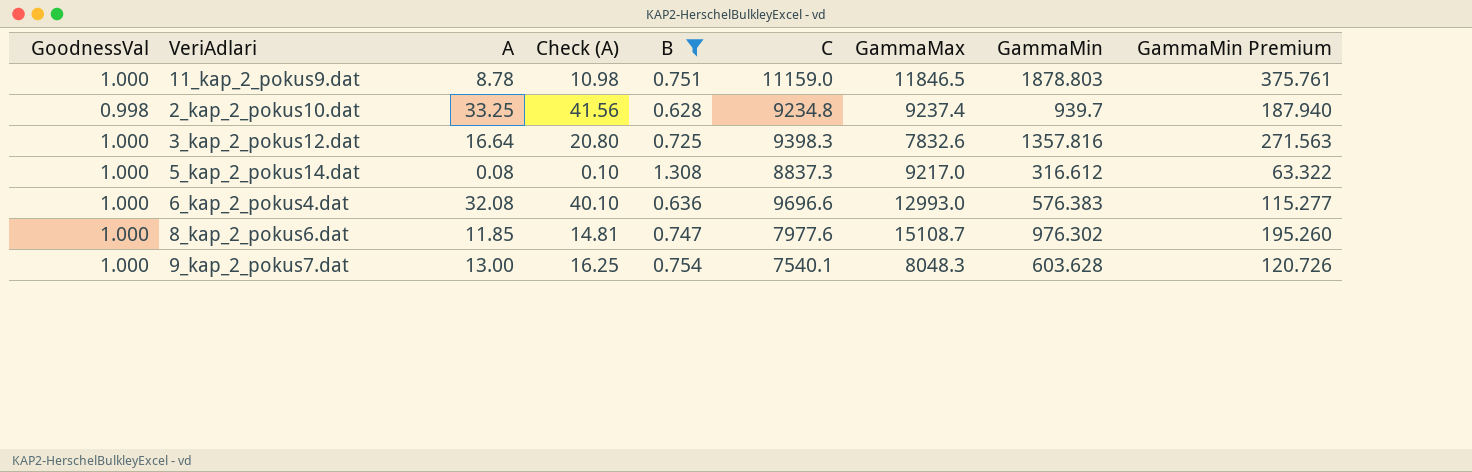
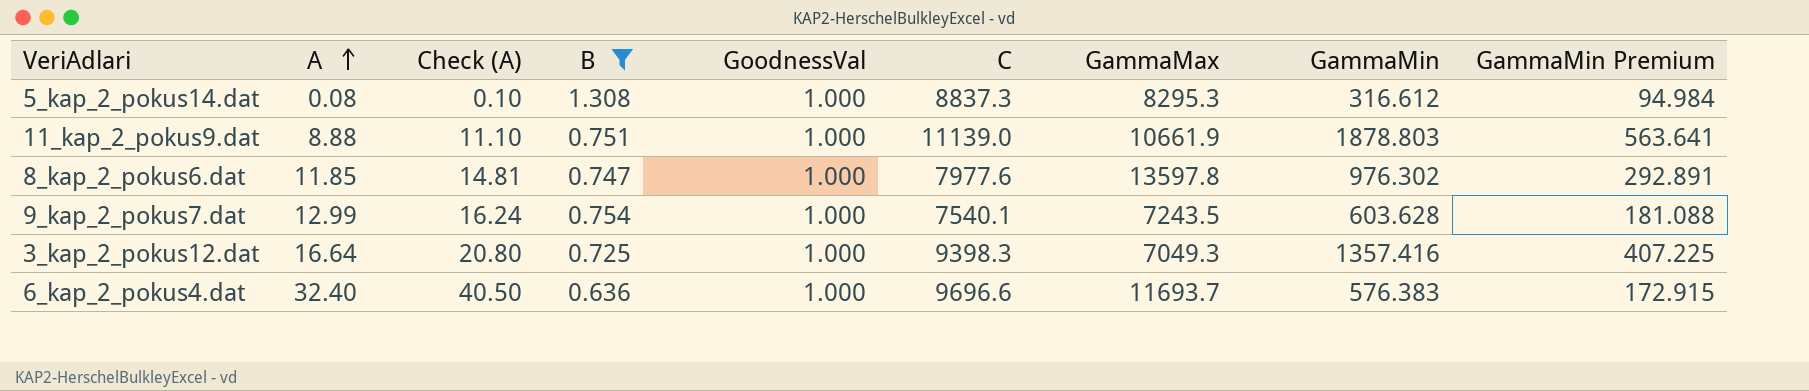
row order: none -> A ascending
column GoodnessVal | position: 1 -> 5
column GammaMin Premium | formula: [GammaMin] * 0.2 -> [GammaMin] * 0.3
row 2_kap_2_pokus10.dat: 0.998 | 33.25 | 41.56 | 0.628 | 9234.8 | 9237.4 | 939.7 | 187.940 -> none
5_kap_2_pokus14.dat | GammaMax: 9217.0 -> 8295.3
11_kap_2_pokus9.dat | A: 8.78 -> 8.88
11_kap_2_pokus9.dat | Check (A): 10.98 -> 11.10
11_kap_2_pokus9.dat | C: 11159.0 -> 11139.0
11_kap_2_pokus9.dat | GammaMax: 11846.5 -> 10661.9
8_kap_2_pokus6.dat | GammaMax: 15108.7 -> 13597.8
9_kap_2_pokus7.dat | A: 13.00 -> 12.99
9_kap_2_pokus7.dat | Check (A): 16.25 -> 16.24
9_kap_2_pokus7.dat | GammaMax: 8048.3 -> 7243.5
3_kap_2_pokus12.dat | GammaMax: 7832.6 -> 7049.3
3_kap_2_pokus12.dat | GammaMin: 1357.816 -> 1357.416
6_kap_2_pokus4.dat | A: 32.08 -> 32.40
6_kap_2_pokus4.dat | Check (A): 40.10 -> 40.50
6_kap_2_pokus4.dat | GammaMax: 12993.0 -> 11693.7

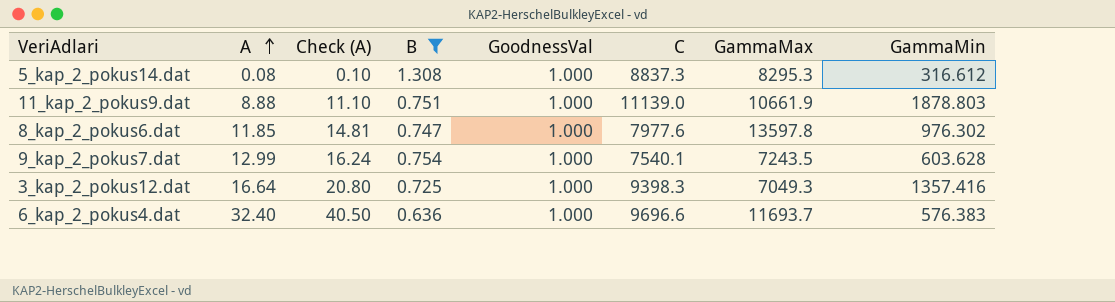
column GammaMin Premium | formula: [GammaMin] * 0.3 -> none

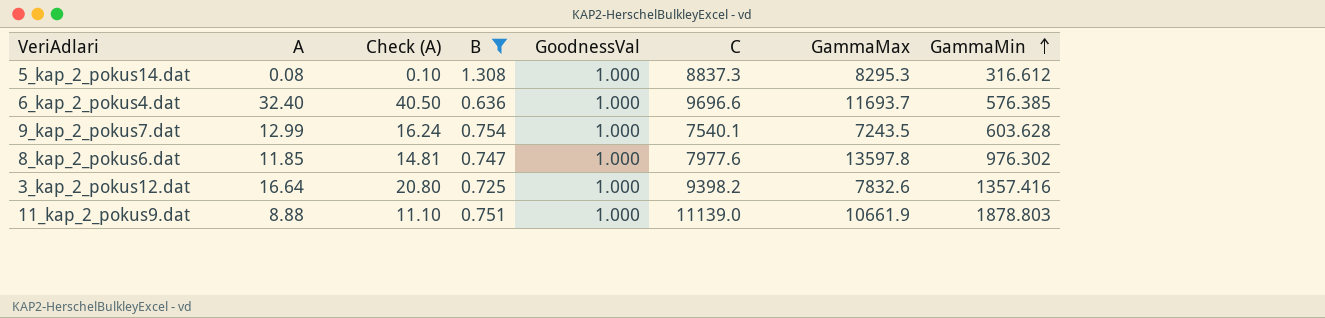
row order: A ascending -> GammaMin ascending
6_kap_2_pokus4.dat | GammaMin: 576.383 -> 576.385
3_kap_2_pokus12.dat | C: 9398.3 -> 9398.2
3_kap_2_pokus12.dat | GammaMax: 7049.3 -> 7832.6

